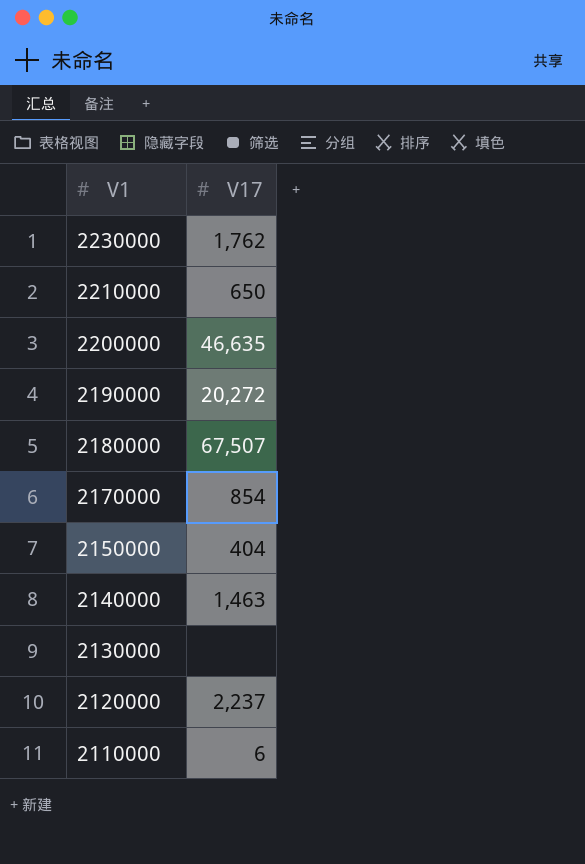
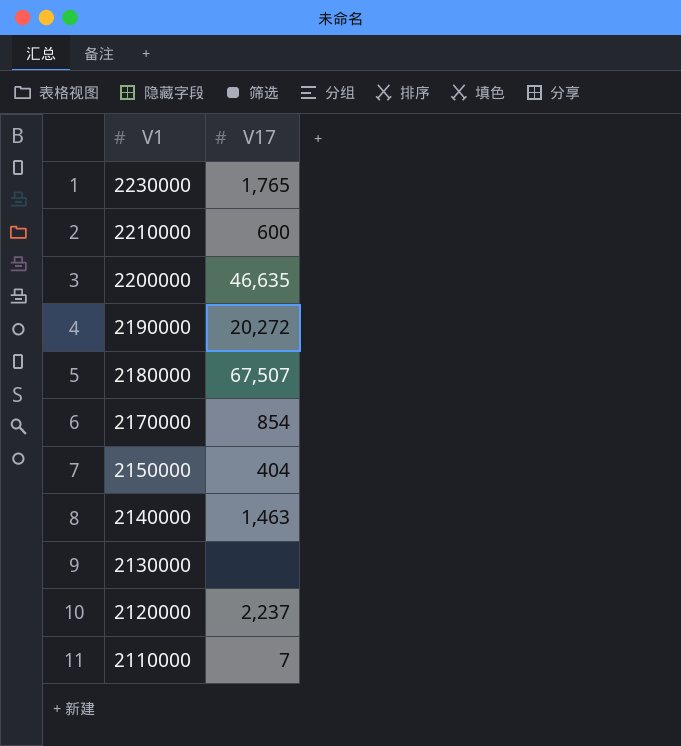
2230000 | V17: 1,762 -> 1,765
2210000 | V17: 650 -> 600
2110000 | V17: 6 -> 7

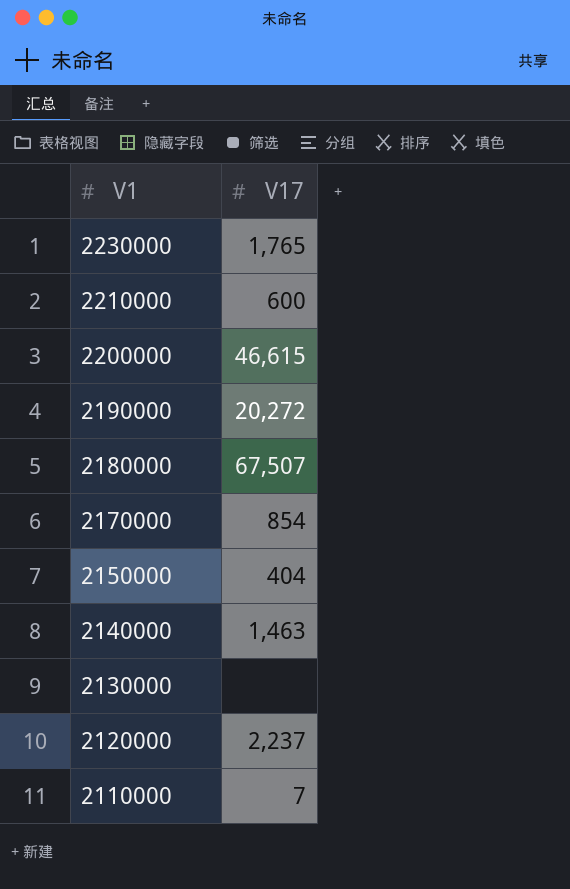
2200000 | V17: 46,635 -> 46,615

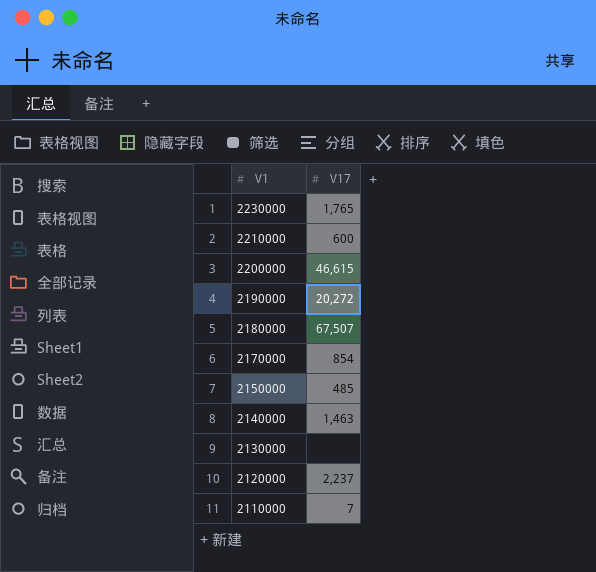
2150000 | V17: 404 -> 485

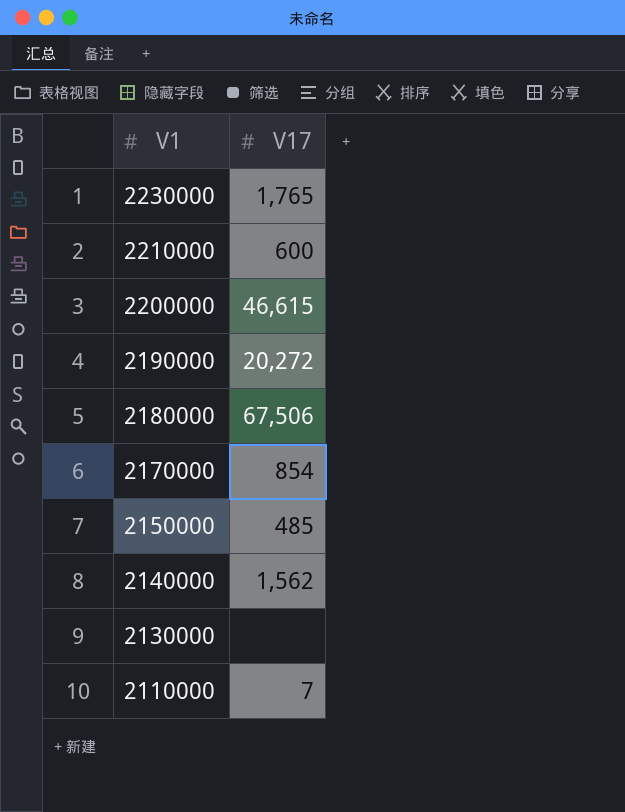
row 2120000: 2,237 -> none
2180000 | V17: 67,507 -> 67,506
2140000 | V17: 1,463 -> 1,562

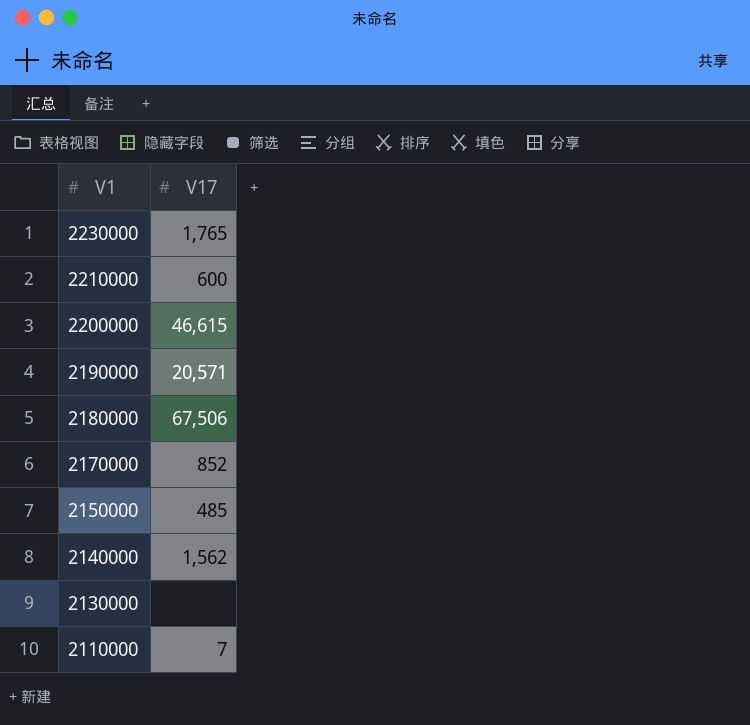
2190000 | V17: 20,272 -> 20,571
2170000 | V17: 854 -> 852

